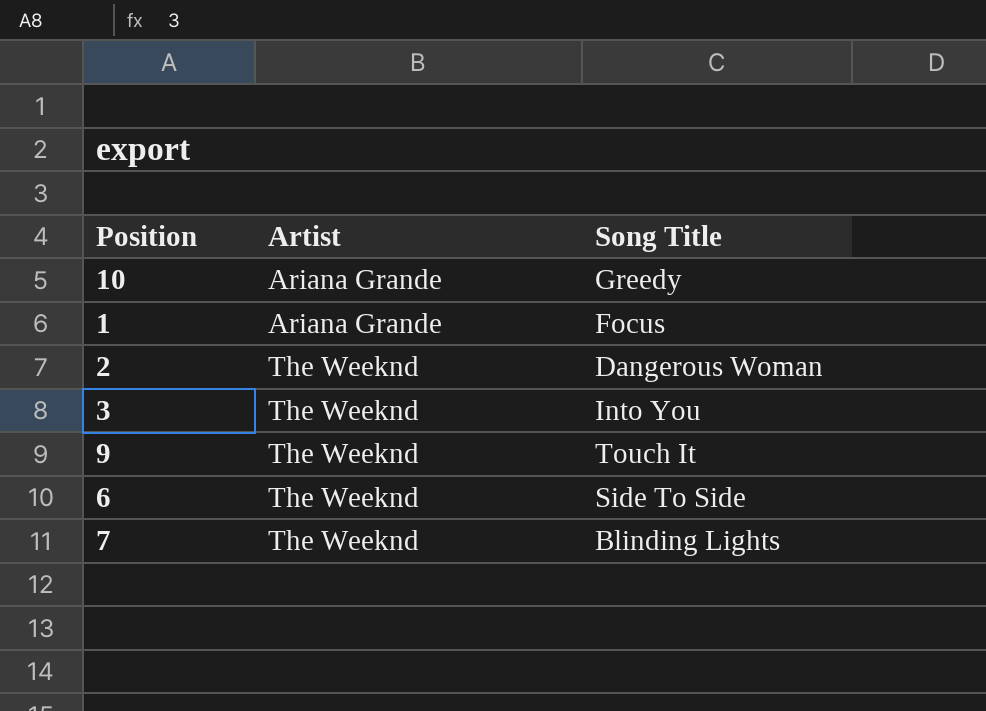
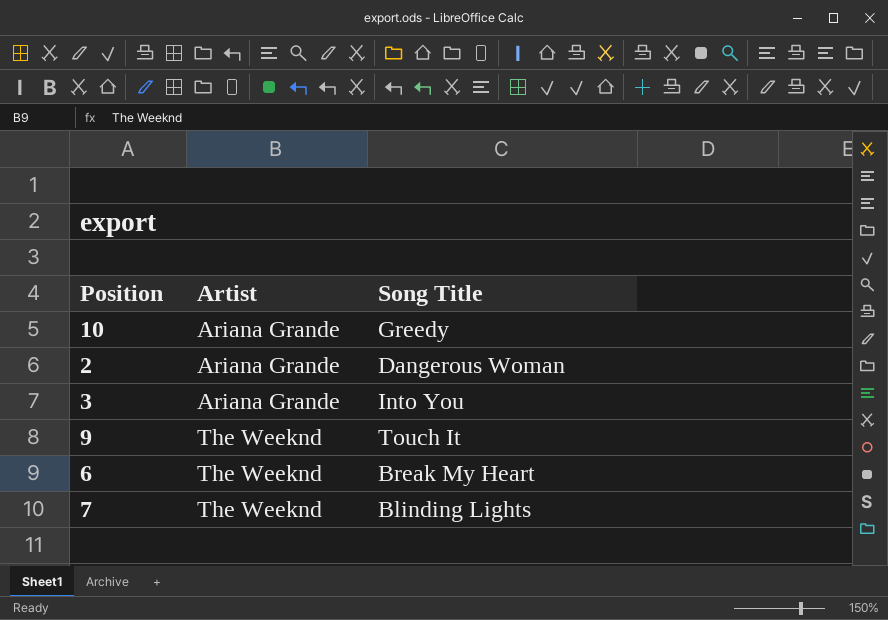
row 1: Ariana Grande | Focus -> none
2 | Artist: The Weeknd -> Ariana Grande
3 | Artist: The Weeknd -> Ariana Grande
6 | Song Title: Side To Side -> Break My Heart

